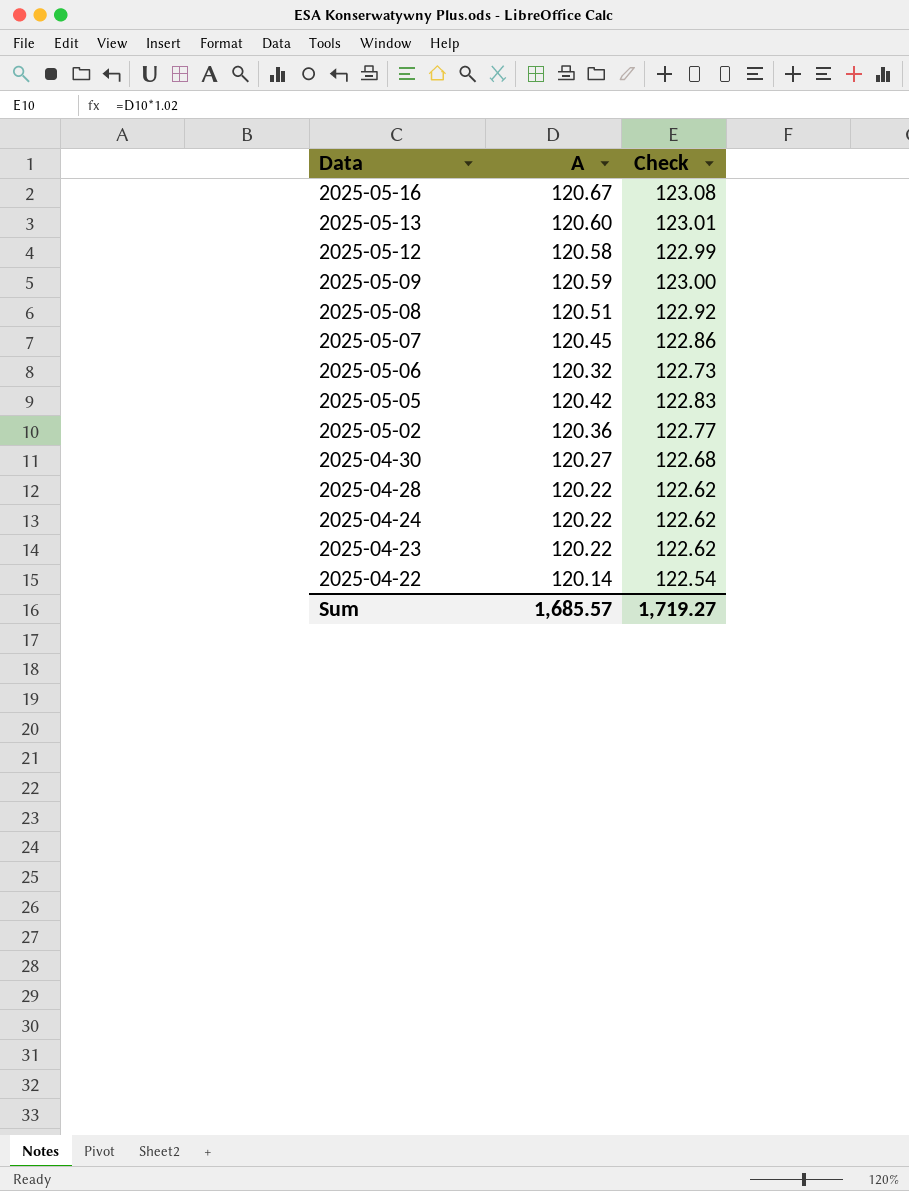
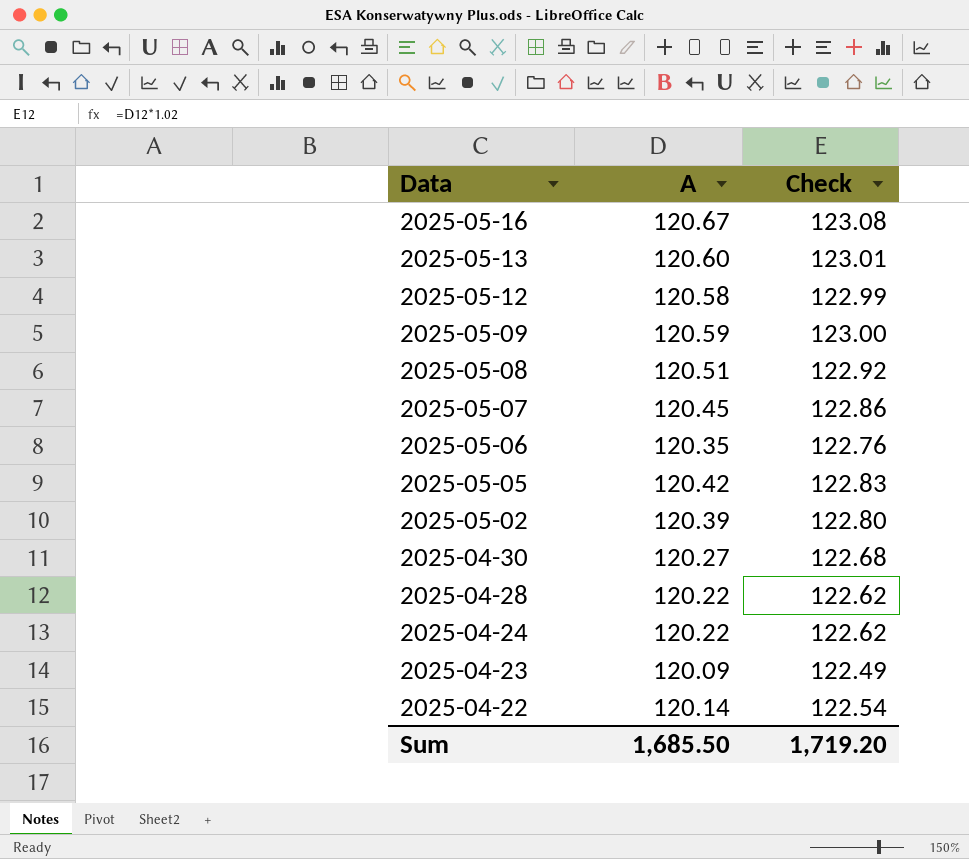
2025-05-06 | A: 120.32 -> 120.35
2025-05-06 | Check: 122.73 -> 122.76
2025-05-02 | A: 120.36 -> 120.39
2025-05-02 | Check: 122.77 -> 122.80
2025-04-23 | A: 120.22 -> 120.09
2025-04-23 | Check: 122.62 -> 122.49
Sum | A: 1,685.57 -> 1,685.50
Sum | Check: 1,719.27 -> 1,719.20

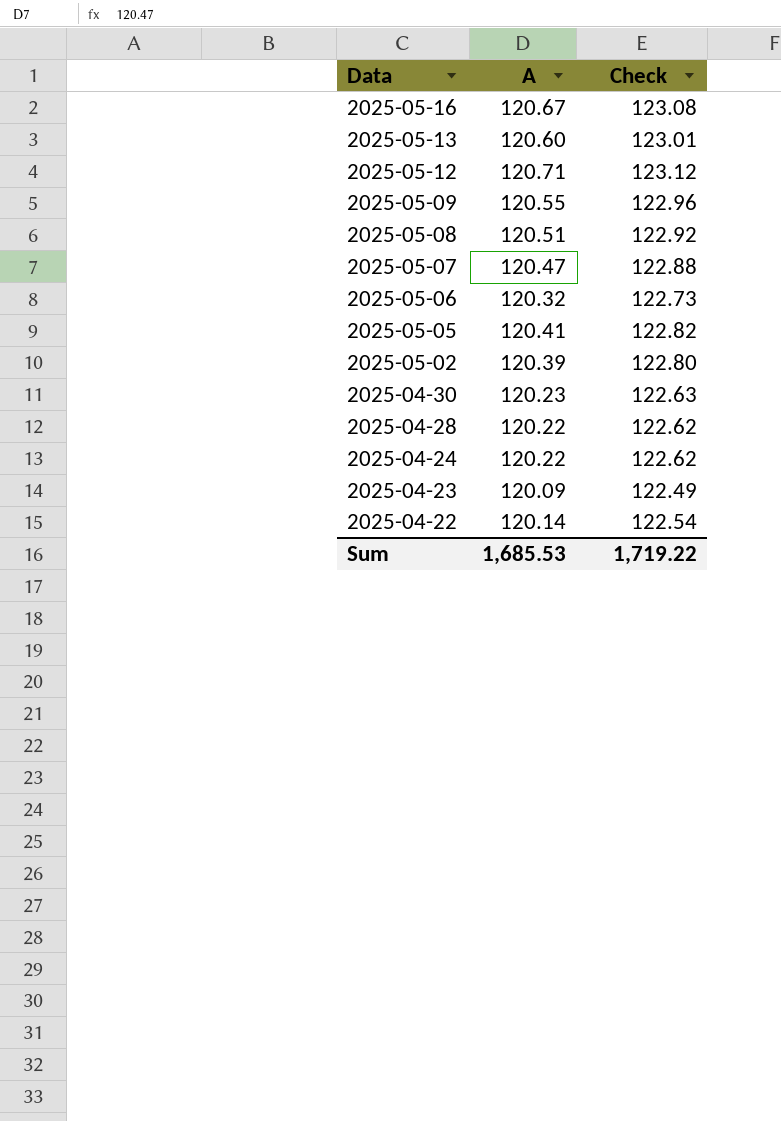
2025-05-12 | A: 120.58 -> 120.71
2025-05-12 | Check: 122.99 -> 123.12
2025-05-09 | A: 120.59 -> 120.55
2025-05-09 | Check: 123.00 -> 122.96
2025-05-07 | A: 120.45 -> 120.47
2025-05-07 | Check: 122.86 -> 122.88
2025-05-06 | A: 120.35 -> 120.32
2025-05-06 | Check: 122.76 -> 122.73
2025-05-05 | A: 120.42 -> 120.41
2025-05-05 | Check: 122.83 -> 122.82
2025-04-30 | A: 120.27 -> 120.23
2025-04-30 | Check: 122.68 -> 122.63
Sum | A: 1,685.50 -> 1,685.53
Sum | Check: 1,719.20 -> 1,719.22

